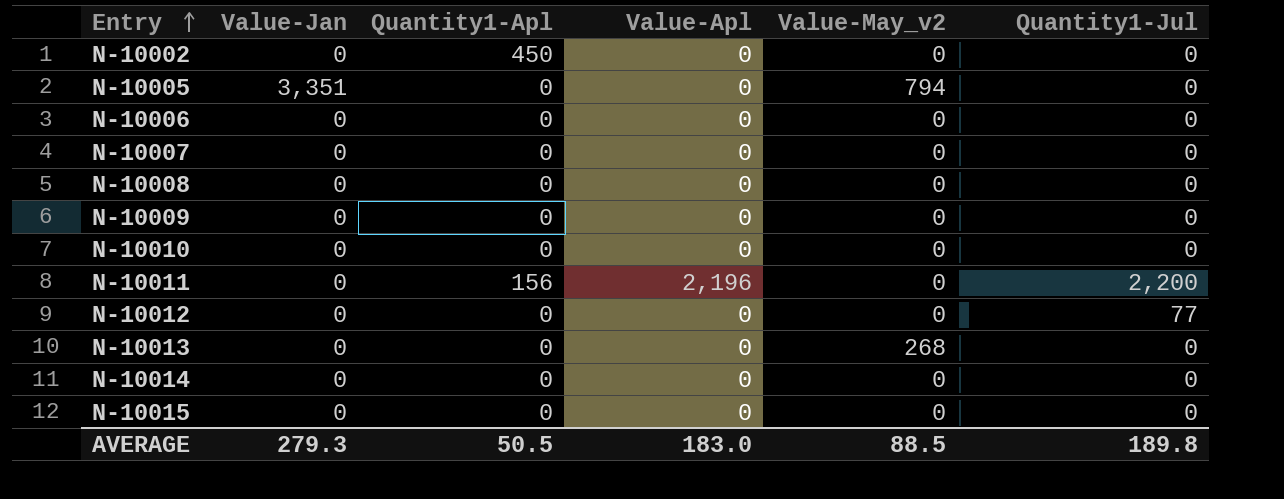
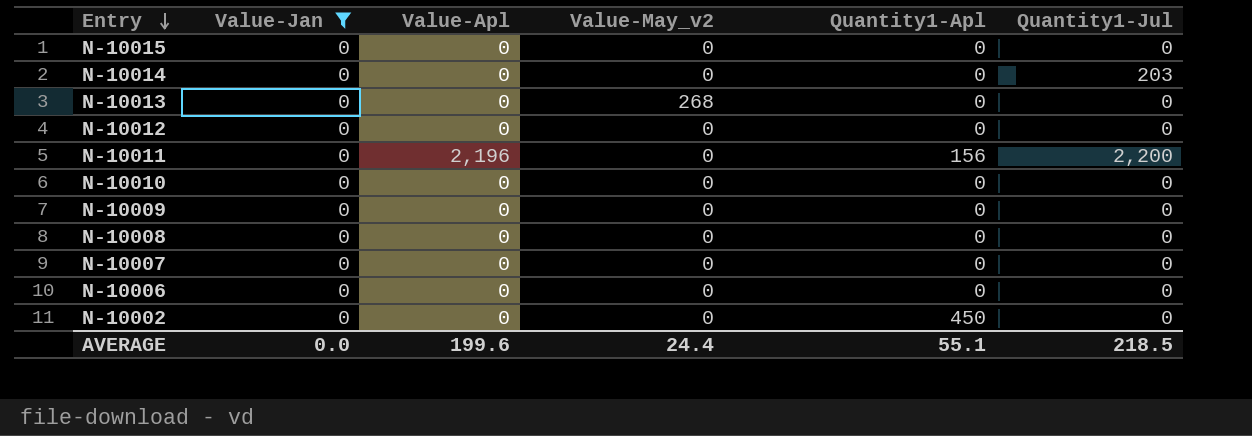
filter: none -> Value-Jan = 0
row order: Entry ascending -> Entry descending
column Quantity1-Apl | position: 3 -> 5
N-10014 | Quantity1-Jul: 0 -> 203
N-10012 | Quantity1-Jul: 77 -> 0
AVERAGE | Value-Jan: 279.3 -> 0.0
AVERAGE | Value-Apl: 183.0 -> 199.6
AVERAGE | Value-May_v2: 88.5 -> 24.4
AVERAGE | Quantity1-Apl: 50.5 -> 55.1
AVERAGE | Quantity1-Jul: 189.8 -> 218.5

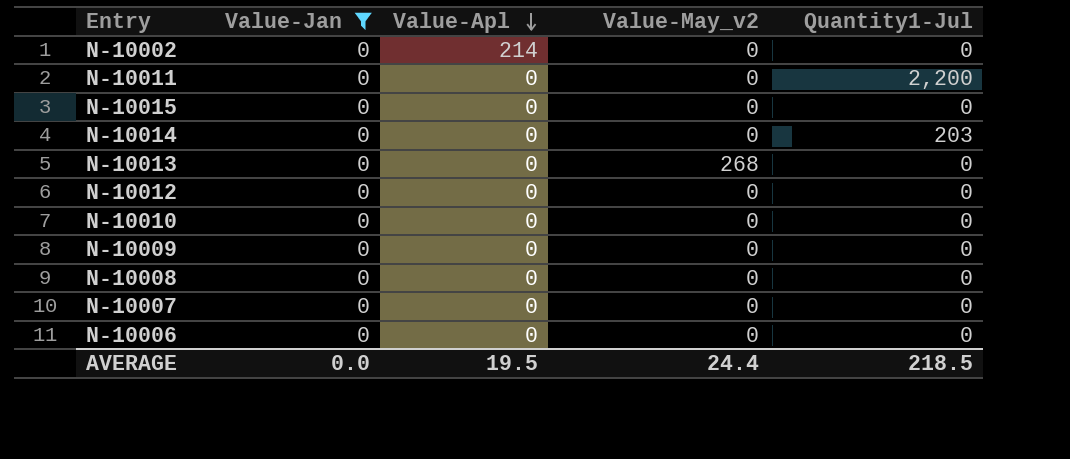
row order: Entry descending -> Value-Apl descending
column Quantity1-Apl | position: 5 -> none
N-10002 | Value-Apl: 0 -> 214
N-10011 | Value-Apl: 2,196 -> 0
AVERAGE | Value-Apl: 199.6 -> 19.5

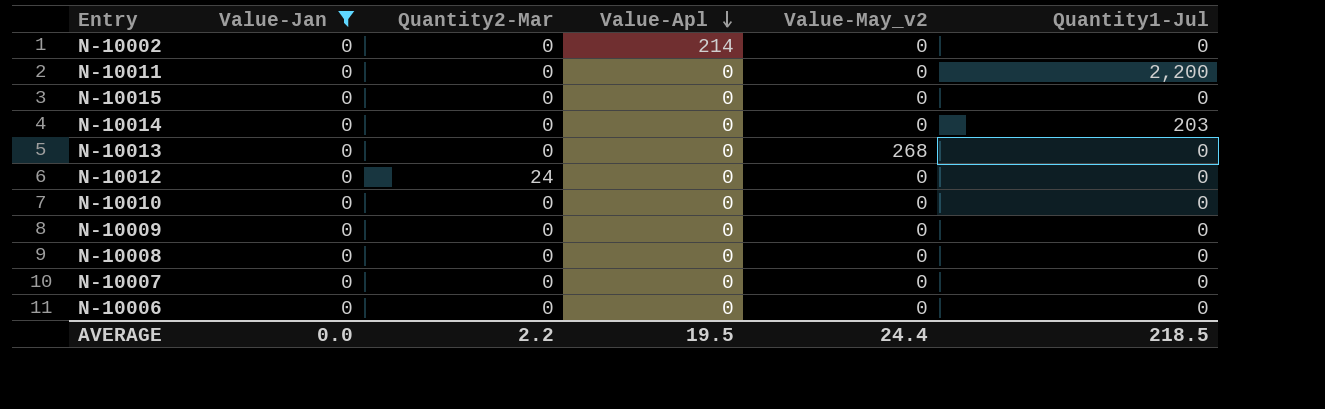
column Quantity2-Mar | position: none -> 3

